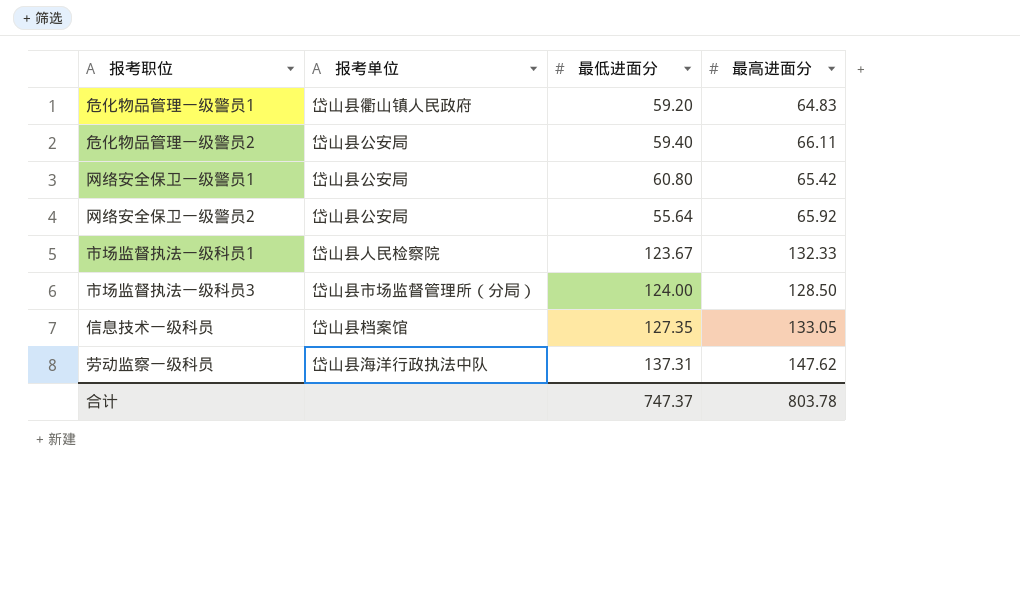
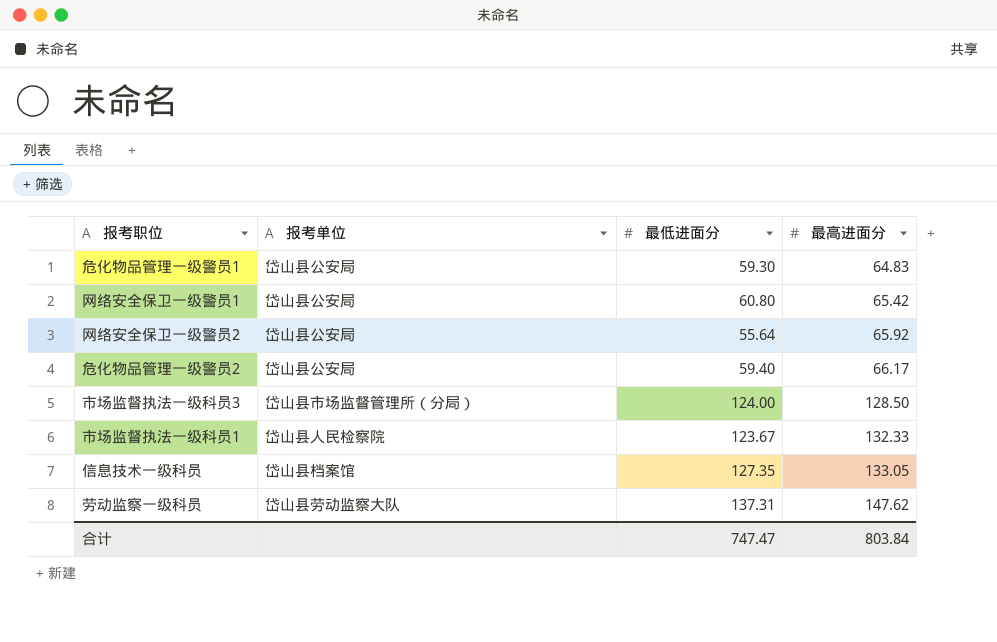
row order: none -> 最高进面分 ascending
危化物品管理一级警员1 | 报考单位: 岱山县衢山镇人民政府 -> 岱山县公安局
危化物品管理一级警员1 | 最低进面分: 59.20 -> 59.30
危化物品管理一级警员2 | 最高进面分: 66.11 -> 66.17
劳动监察一级科员 | 报考单位: 岱山县海洋行政执法中队 -> 岱山县劳动监察大队
合计 | 最低进面分: 747.37 -> 747.47
合计 | 最高进面分: 803.78 -> 803.84

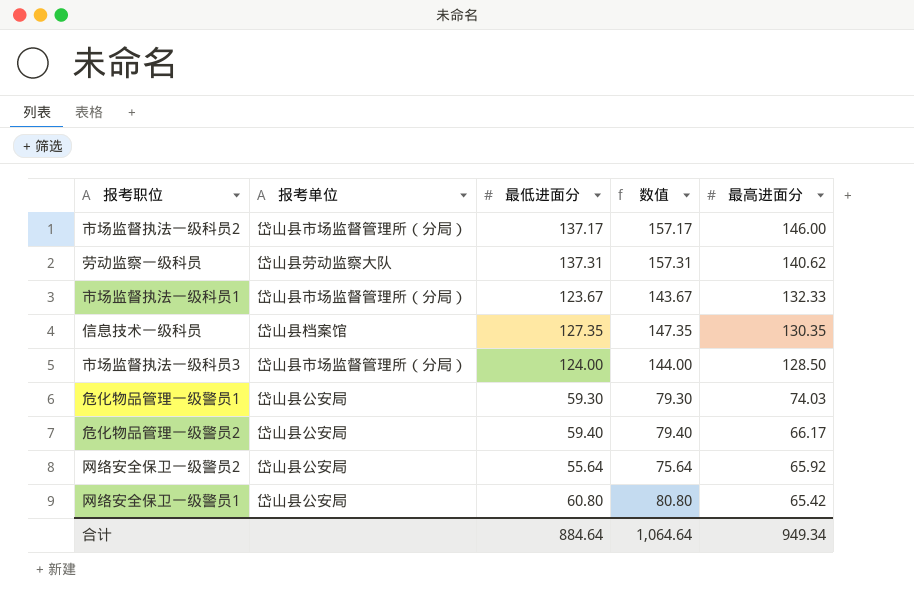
row order: 最高进面分 ascending -> 最高进面分 descending
column 数值 | formula: none -> [最低进面分] + 20
row 市场监督执法一级科员2: none -> 岱山县市场监督管理所（分局） | 137.17 | 157.17 | 146.00
劳动监察一级科员 | 最高进面分: 147.62 -> 140.62
市场监督执法一级科员1 | 报考单位: 岱山县人民检察院 -> 岱山县市场监督管理所（分局）
信息技术一级科员 | 最高进面分: 133.05 -> 130.35
危化物品管理一级警员1 | 最高进面分: 64.83 -> 74.03
合计 | 最低进面分: 747.47 -> 884.64
合计 | 最高进面分: 803.84 -> 949.34

